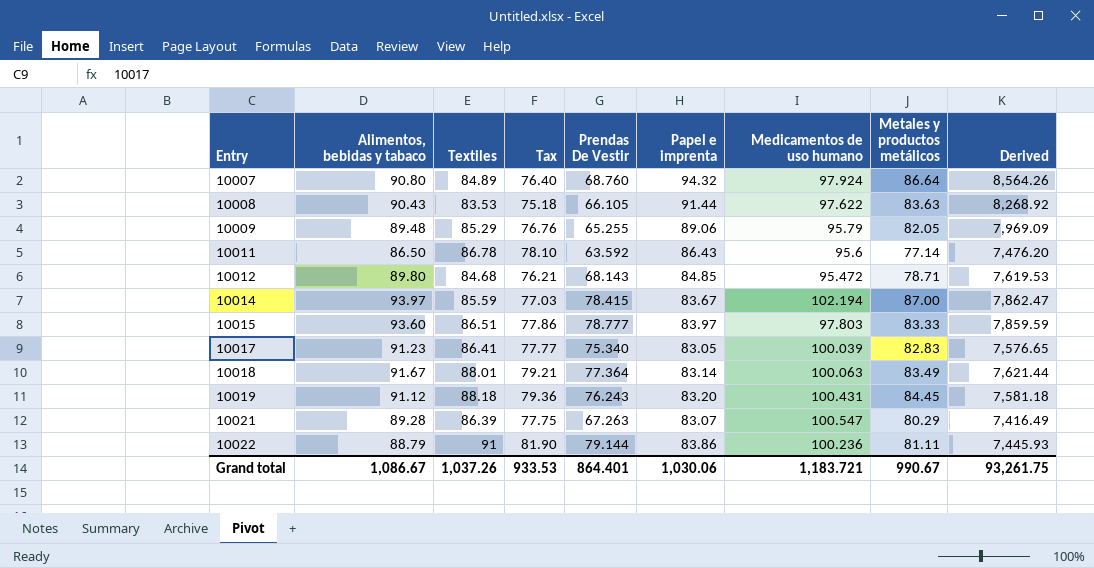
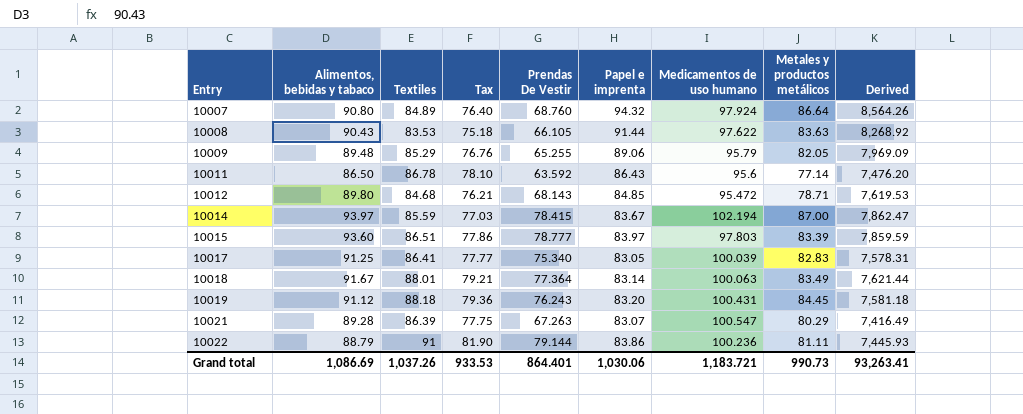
10015 | Metales y productos metálicos: 83.33 -> 83.39
10017 | Alimentos, bebidas y tabaco: 91.23 -> 91.25
10017 | Derived: 7,576.65 -> 7,578.31
Grand total | Alimentos, bebidas y tabaco: 1,086.67 -> 1,086.69
Grand total | Metales y productos metálicos: 990.67 -> 990.73
Grand total | Derived: 93,261.75 -> 93,263.41

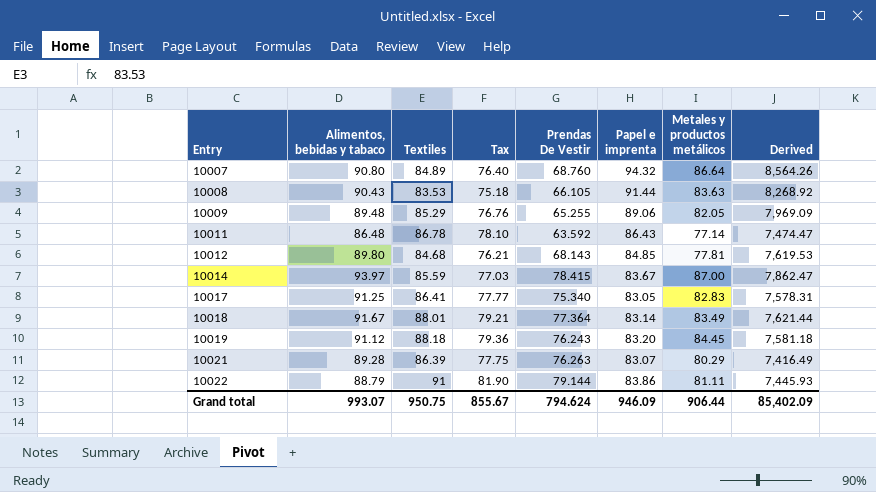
column Medicamentos de uso humano | position: 7 -> none
row 10015: 93.60 | 86.51 | 77.86 | 78.777 | 83.97 | 97.803 | 83.39 | 7,859.59 -> none
10011 | Alimentos, bebidas y tabaco: 86.50 -> 86.48
10011 | Derived: 7,476.20 -> 7,474.47
10012 | Metales y productos metálicos: 78.71 -> 77.81
10021 | Prendas De Vestir: 67.263 -> 76.263
Grand total | Alimentos, bebidas y tabaco: 1,086.69 -> 993.07
Grand total | Textiles: 1,037.26 -> 950.75
Grand total | Tax: 933.53 -> 855.67
Grand total | Prendas De Vestir: 864.401 -> 794.624
Grand total | Papel e imprenta: 1,030.06 -> 946.09
Grand total | Metales y productos metálicos: 990.73 -> 906.44
Grand total | Derived: 93,263.41 -> 85,402.09

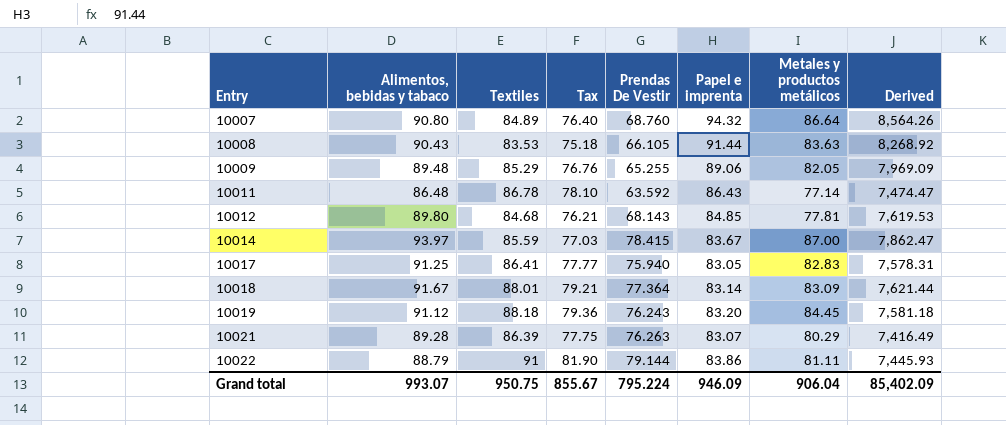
10017 | Prendas De Vestir: 75.340 -> 75.940
10018 | Metales y productos metálicos: 83.49 -> 83.09
Grand total | Prendas De Vestir: 794.624 -> 795.224
Grand total | Metales y productos metálicos: 906.44 -> 906.04

